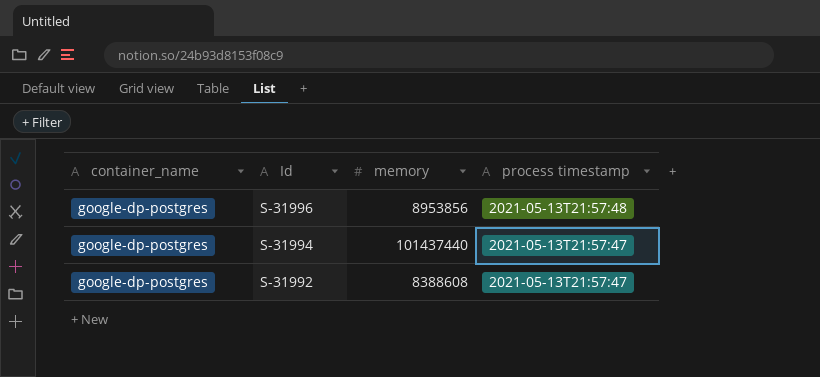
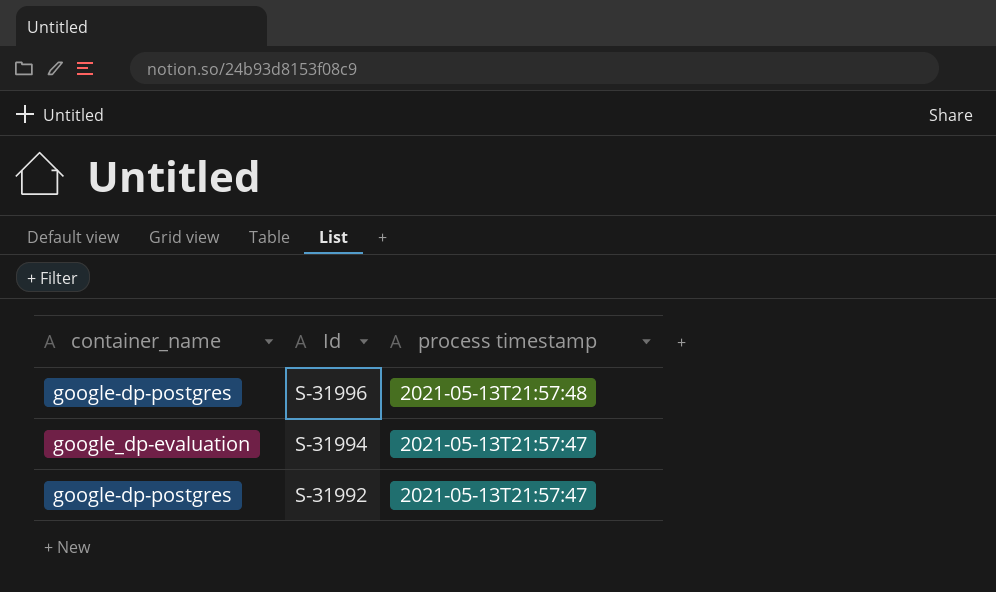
column memory | position: 3 -> none
S-31994 | container_name: google-dp-postgres -> google_dp-evaluation

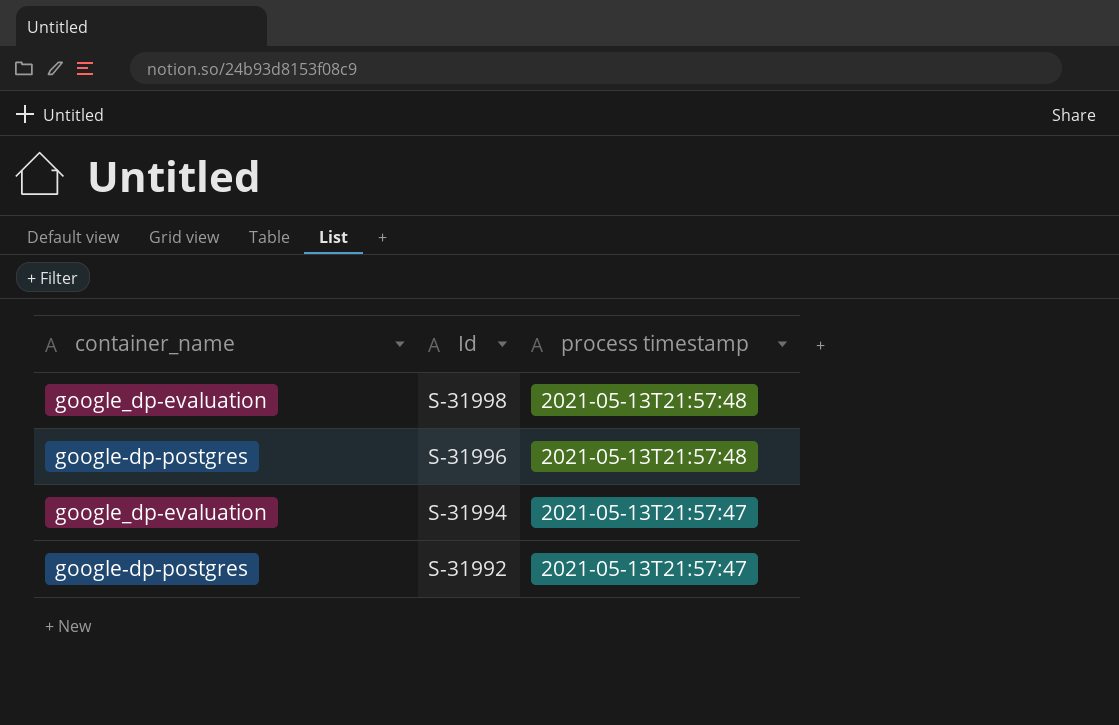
row S-31998: none -> google_dp-evaluation | 2021-05-13T21:57:48

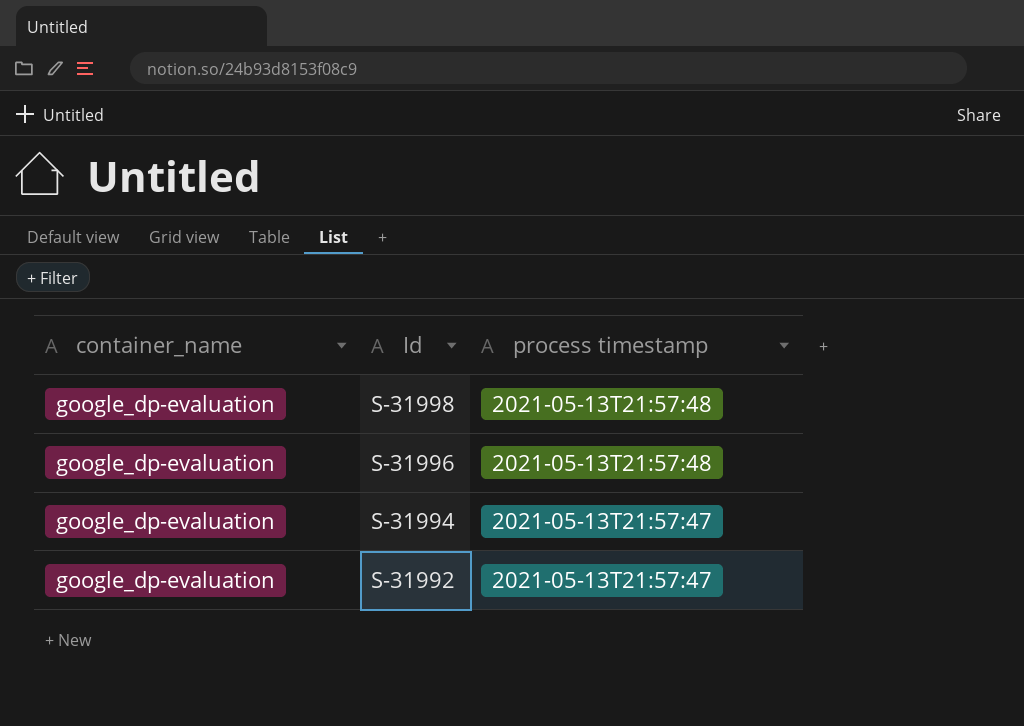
S-31996 | container_name: google-dp-postgres -> google_dp-evaluation
S-31992 | container_name: google-dp-postgres -> google_dp-evaluation

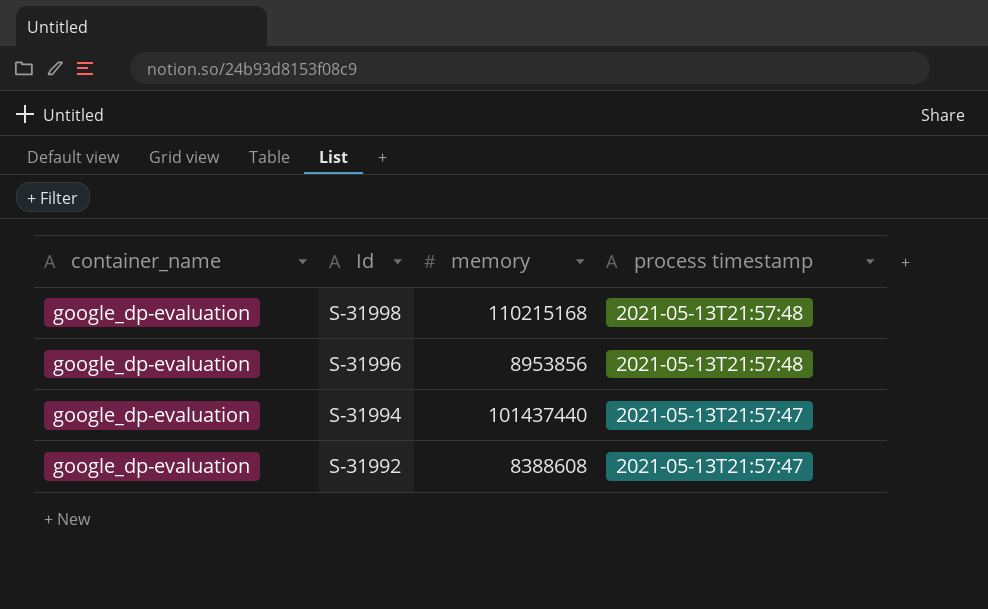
column memory | position: none -> 3

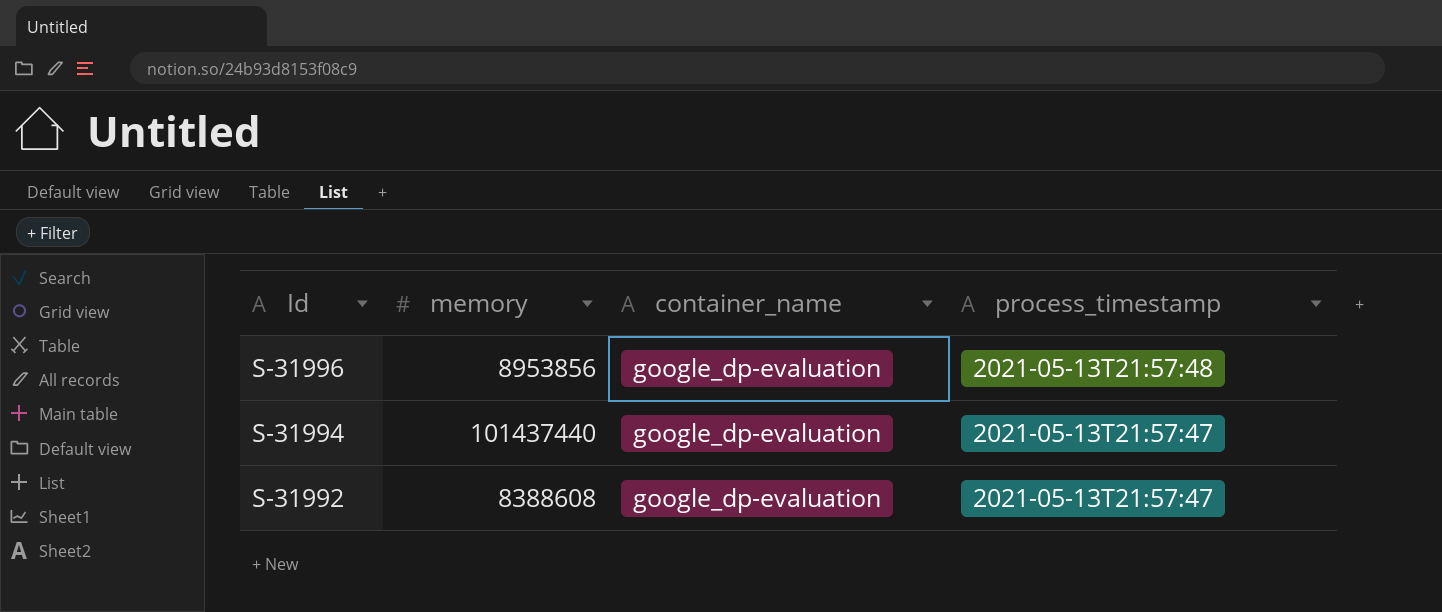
column container_name | position: 1 -> 3
column name: process timestamp -> process_timestamp
row S-31998: google_dp-evaluation | 110215168 | 2021-05-13T21:57:48 -> none

